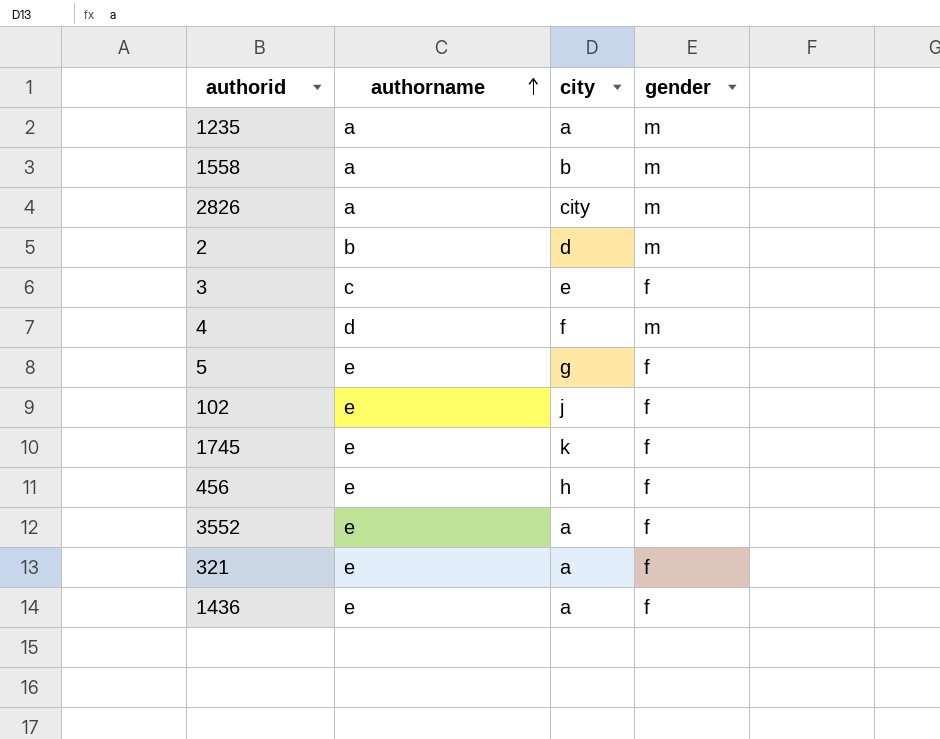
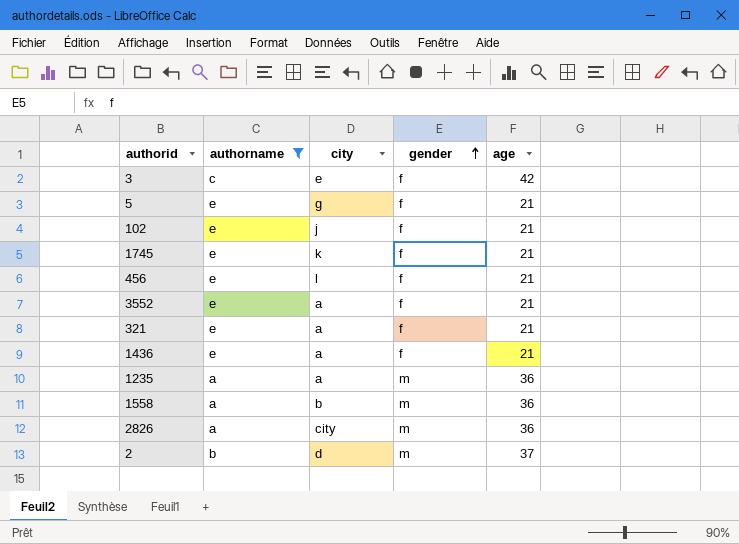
filter: none -> authorname != d
row order: authorname ascending -> gender ascending
column age | position: none -> 5
456 | city: h -> l

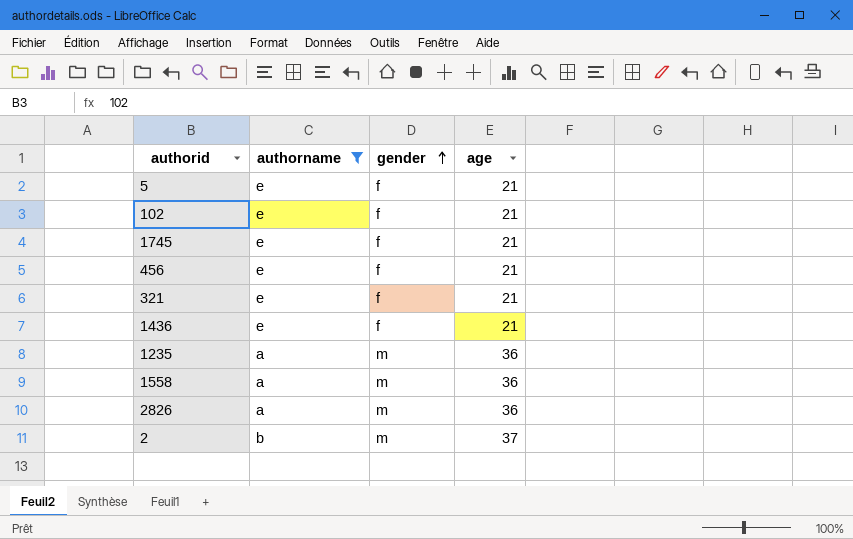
column city | position: 3 -> none
row 3: c | e | f | 42 -> none
row 3552: e | a | f | 21 -> none

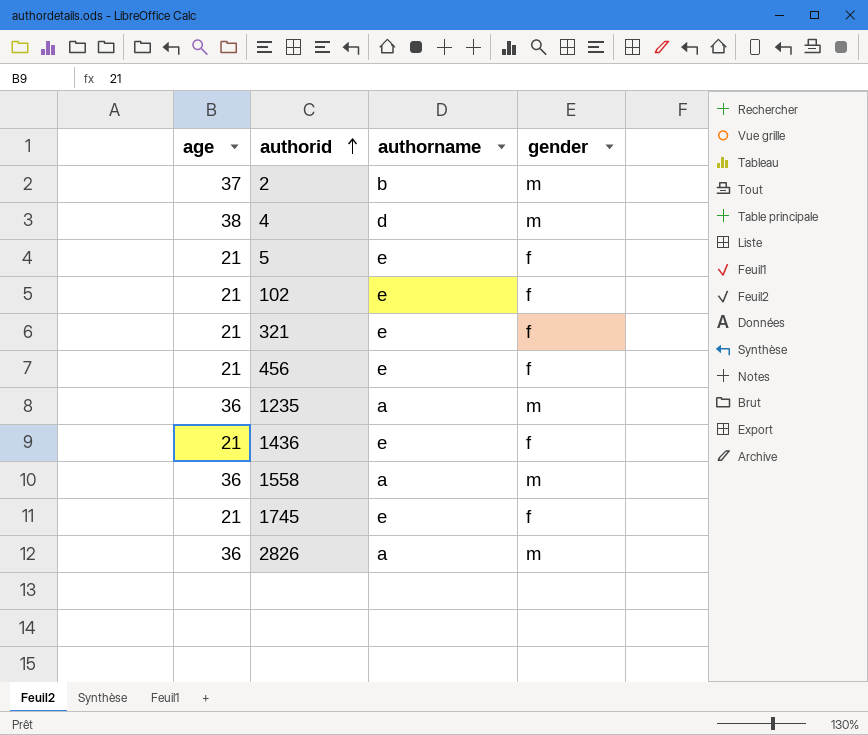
filter: authorname != d -> none
row order: gender ascending -> authorid ascending
column age | position: 4 -> 1

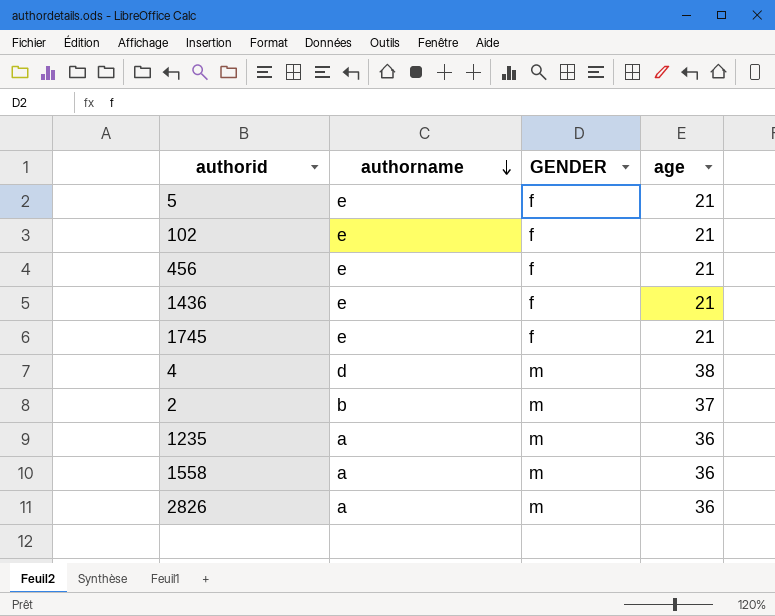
row order: authorid ascending -> authorname descending
column name: gender -> GENDER
column age | position: 1 -> 4
row 321: 21 | e | f -> none

